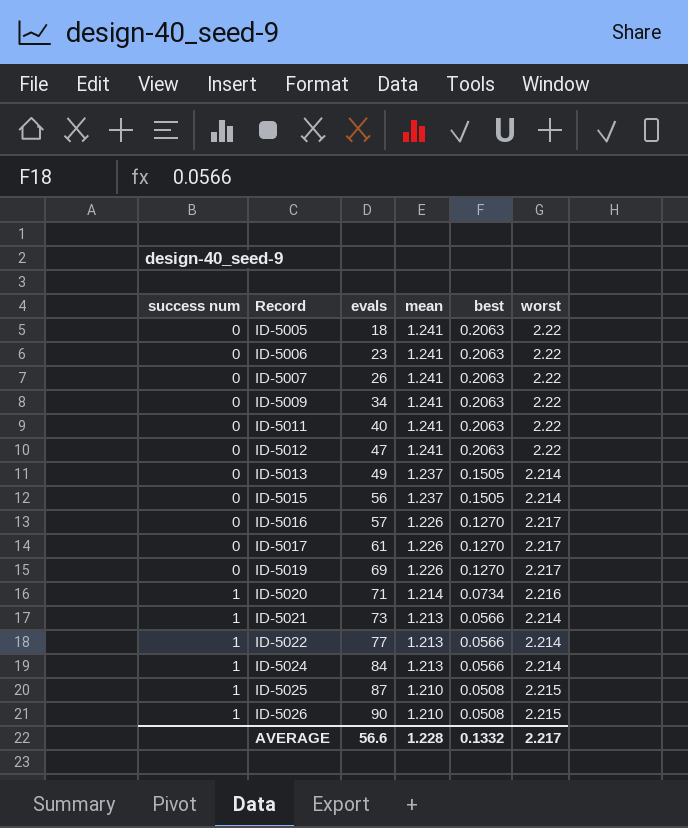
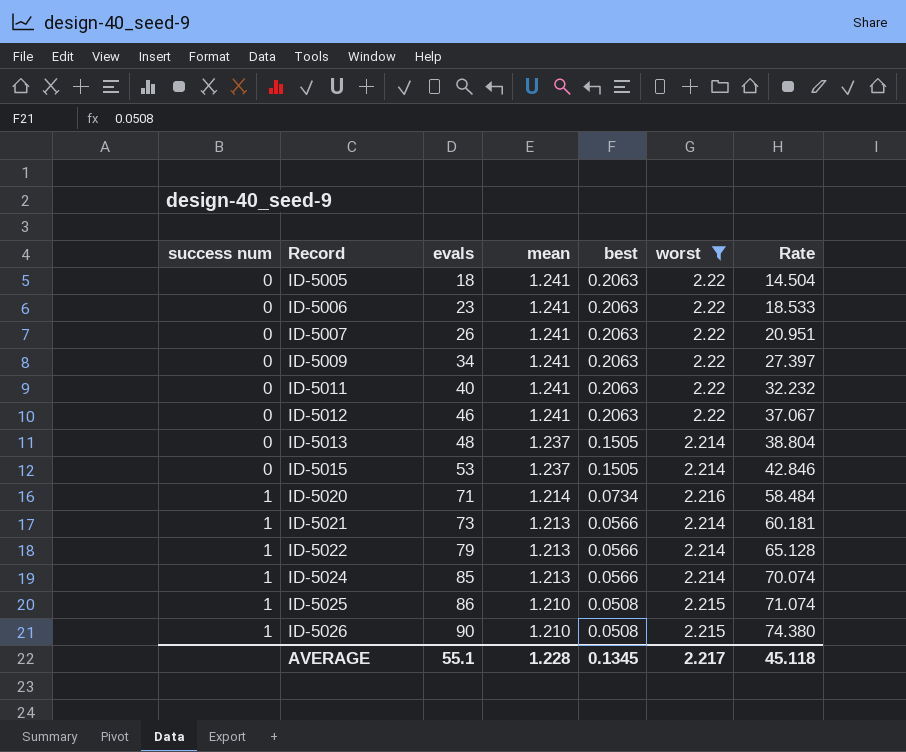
filter: none -> worst != 2.217
column Rate | formula: none -> [evals] / [mean]
ID-5012 | evals: 47 -> 46
ID-5013 | evals: 49 -> 48
ID-5015 | evals: 56 -> 53
ID-5022 | evals: 77 -> 79
ID-5024 | evals: 84 -> 85
ID-5025 | evals: 87 -> 86
AVERAGE | evals: 56.6 -> 55.1
AVERAGE | best: 0.1332 -> 0.1345

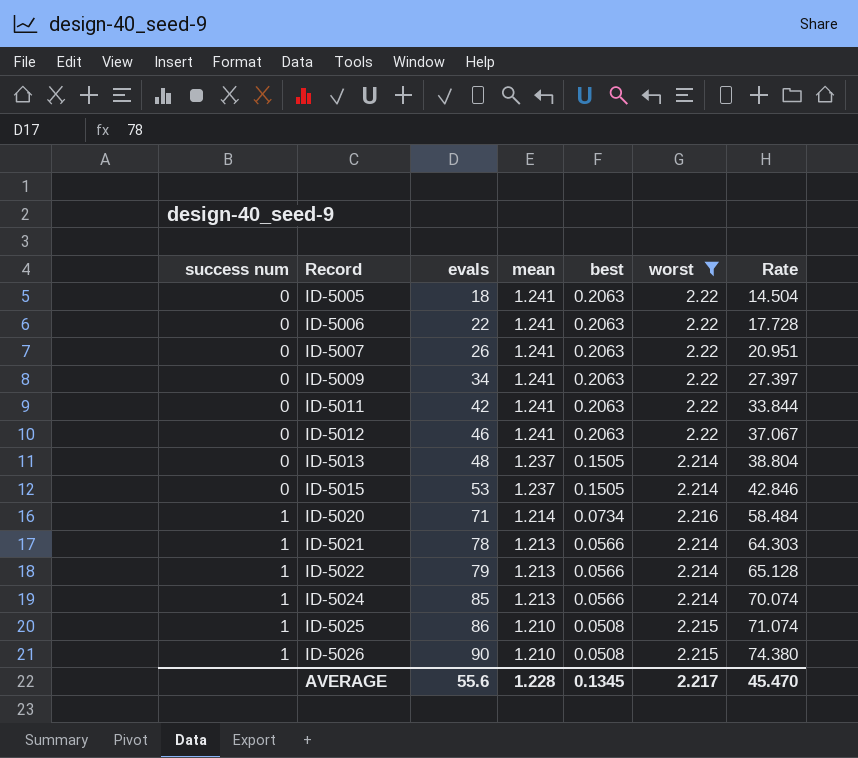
ID-5006 | evals: 23 -> 22
ID-5006 | Rate: 18.533 -> 17.728
ID-5011 | evals: 40 -> 42
ID-5011 | Rate: 32.232 -> 33.844
ID-5021 | evals: 73 -> 78
ID-5021 | Rate: 60.181 -> 64.303
AVERAGE | evals: 55.1 -> 55.6
AVERAGE | Rate: 45.118 -> 45.470

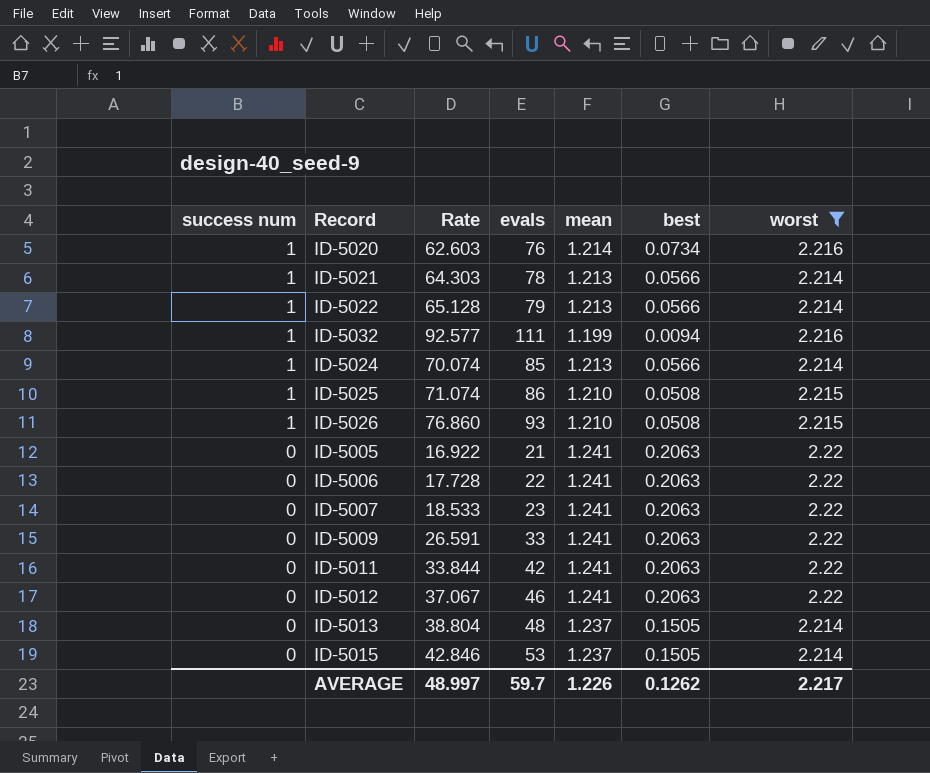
row order: success num ascending -> success num descending
column Rate | position: 7 -> 3
ID-5020 | Rate: 58.484 -> 62.603
ID-5020 | evals: 71 -> 76
row ID-5032: none -> 1 | 92.577 | 111 | 1.199 | 0.0094 | 2.216
ID-5026 | Rate: 74.380 -> 76.860
ID-5026 | evals: 90 -> 93
ID-5005 | Rate: 14.504 -> 16.922
ID-5005 | evals: 18 -> 21
ID-5007 | Rate: 20.951 -> 18.533
ID-5007 | evals: 26 -> 23
ID-5009 | Rate: 27.397 -> 26.591
ID-5009 | evals: 34 -> 33
AVERAGE | Rate: 45.470 -> 48.997
AVERAGE | evals: 55.6 -> 59.7
AVERAGE | mean: 1.228 -> 1.226
AVERAGE | best: 0.1345 -> 0.1262

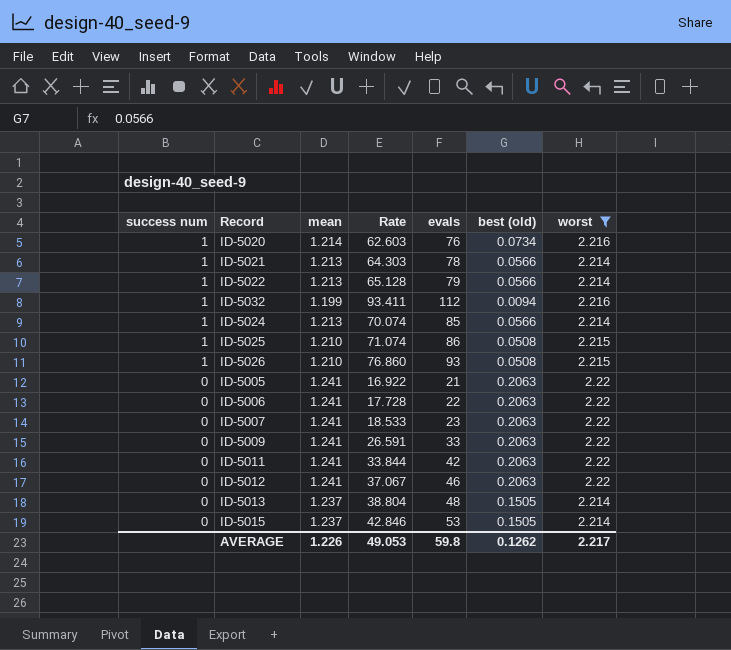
column mean | position: 5 -> 3
column name: best -> best (old)
ID-5032 | Rate: 92.577 -> 93.411
ID-5032 | evals: 111 -> 112
AVERAGE | Rate: 48.997 -> 49.053
AVERAGE | evals: 59.7 -> 59.8

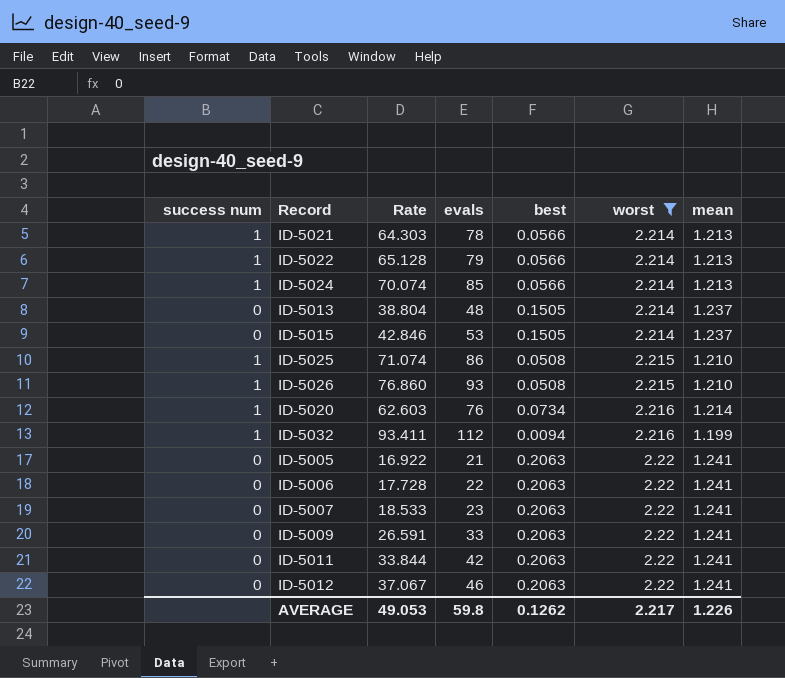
row order: success num descending -> worst ascending
column name: best (old) -> best
column mean | position: 3 -> 7

